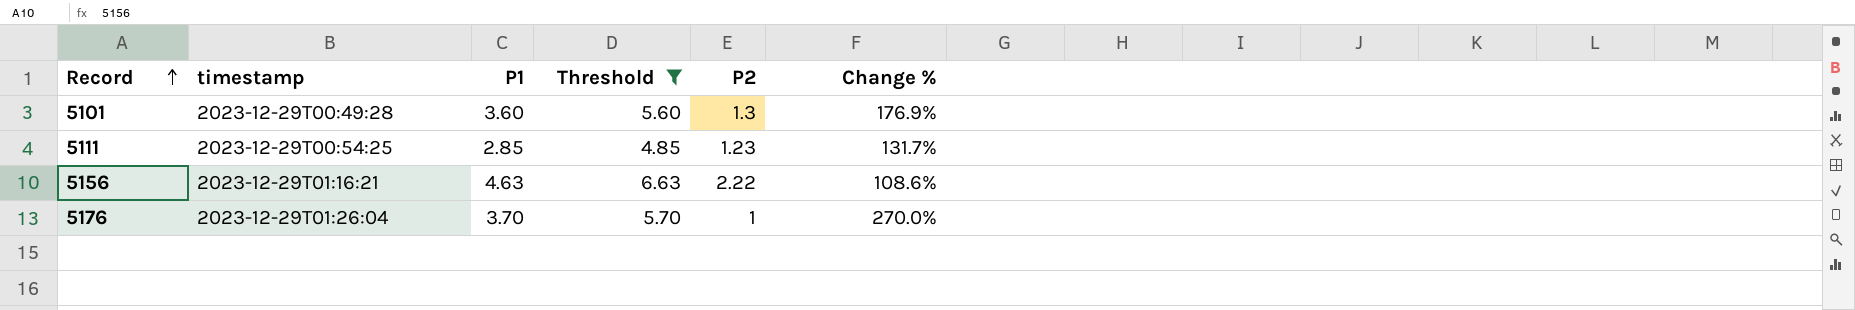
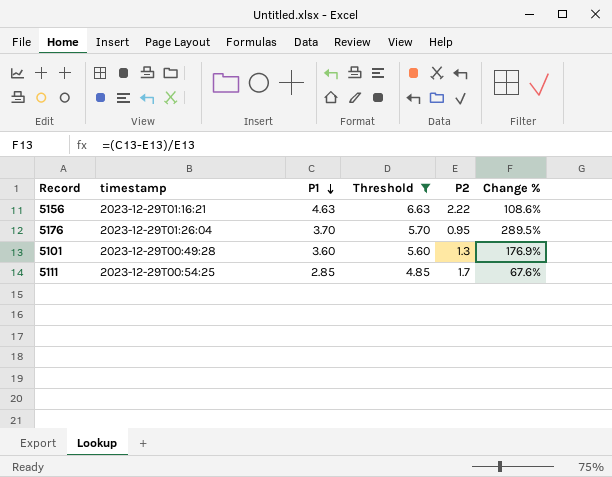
row order: Record ascending -> P1 descending
5176 | P2: 1 -> 0.95
5176 | Change %: 270.0% -> 289.5%
5111 | P2: 1.23 -> 1.7
5111 | Change %: 131.7% -> 67.6%

